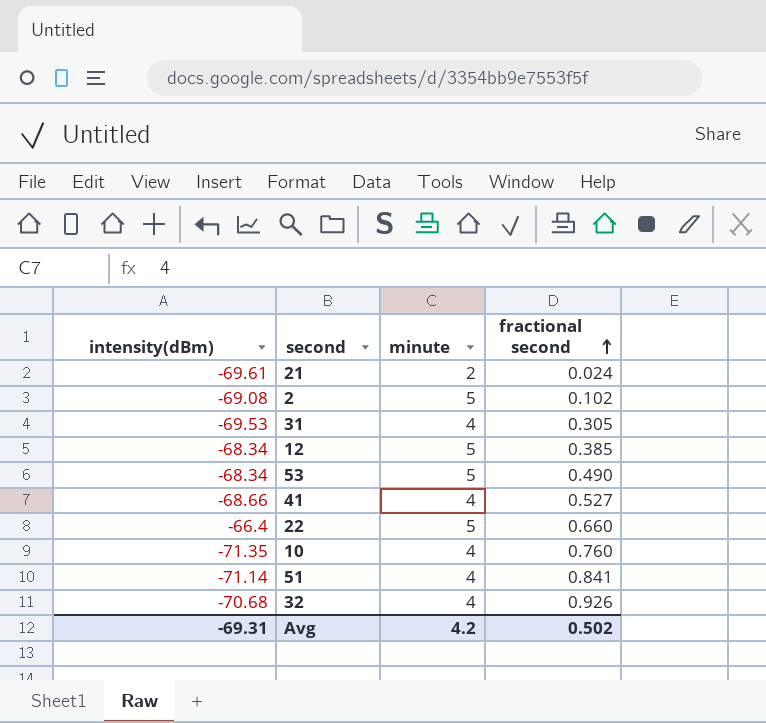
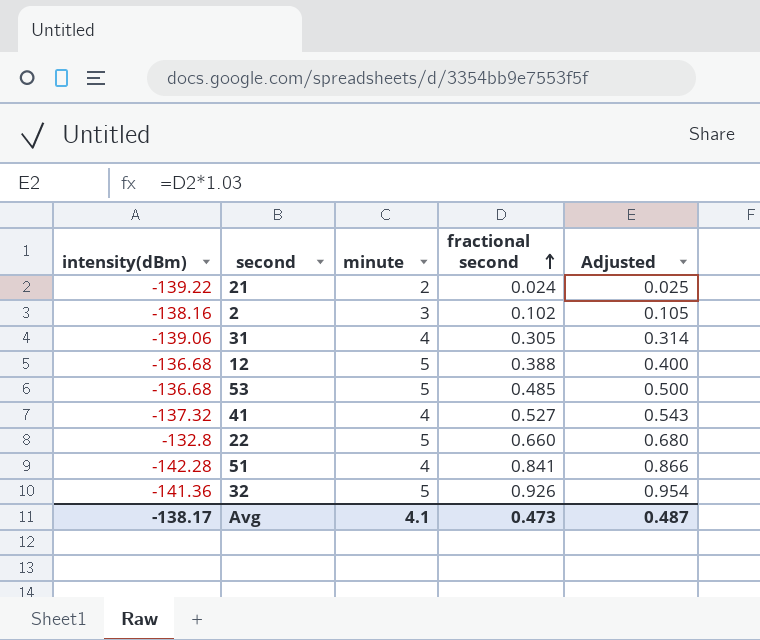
column Adjusted | formula: none -> [fractional second] * 1.03
row 10: -71.35 | 4 | 0.760 -> none
21 | intensity(dBm): -69.61 -> -139.22
2 | intensity(dBm): -69.08 -> -138.16
2 | minute: 5 -> 3
31 | intensity(dBm): -69.53 -> -139.06
12 | intensity(dBm): -68.34 -> -136.68
12 | fractional second: 0.385 -> 0.388
53 | intensity(dBm): -68.34 -> -136.68
53 | fractional second: 0.490 -> 0.485
41 | intensity(dBm): -68.66 -> -137.32
22 | intensity(dBm): -66.4 -> -132.8
51 | intensity(dBm): -71.14 -> -142.28
32 | intensity(dBm): -70.68 -> -141.36
32 | minute: 4 -> 5
Avg | intensity(dBm): -69.31 -> -138.17
Avg | minute: 4.2 -> 4.1
Avg | fractional second: 0.502 -> 0.473

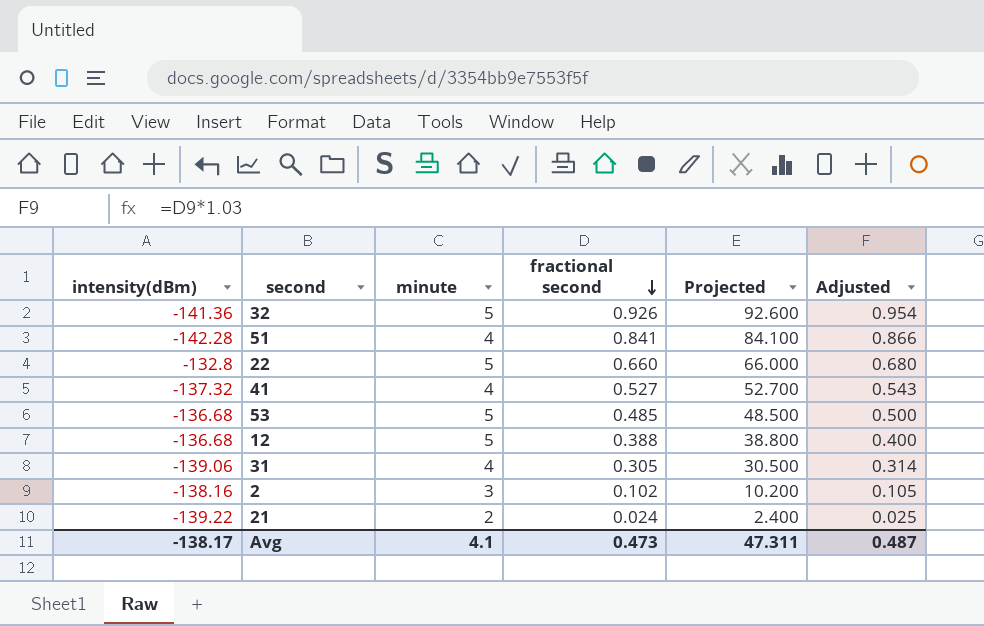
row order: fractional second ascending -> fractional second descending
column Projected | formula: none -> [fractional second] * 100

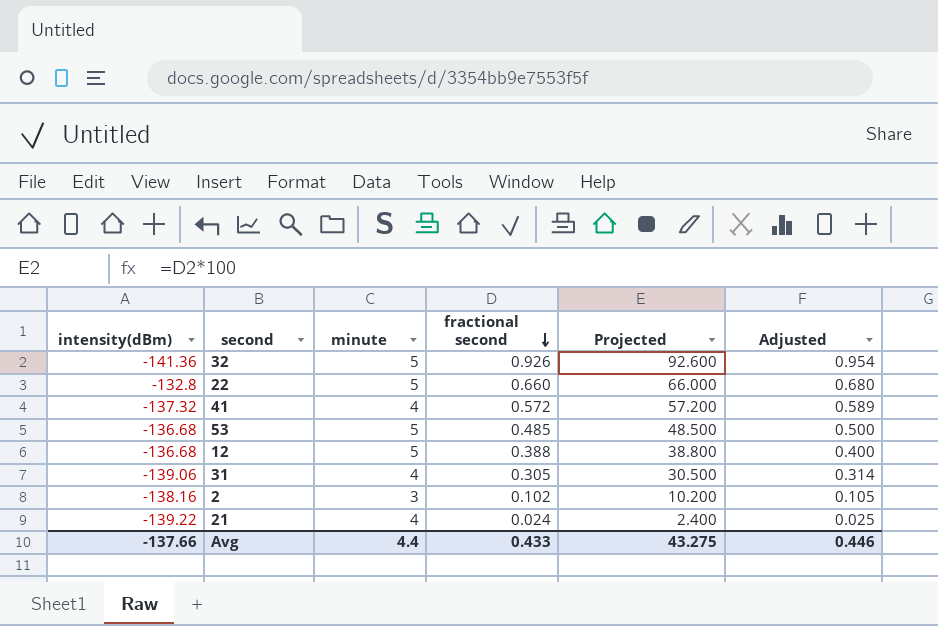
row 51: -142.28 | 4 | 0.841 | 84.100 | 0.866 -> none
41 | fractional second: 0.527 -> 0.572
41 | Projected: 52.700 -> 57.200
41 | Adjusted: 0.543 -> 0.589
21 | minute: 2 -> 4
Avg | intensity(dBm): -138.17 -> -137.66
Avg | minute: 4.1 -> 4.4
Avg | fractional second: 0.473 -> 0.433
Avg | Projected: 47.311 -> 43.275
Avg | Adjusted: 0.487 -> 0.446

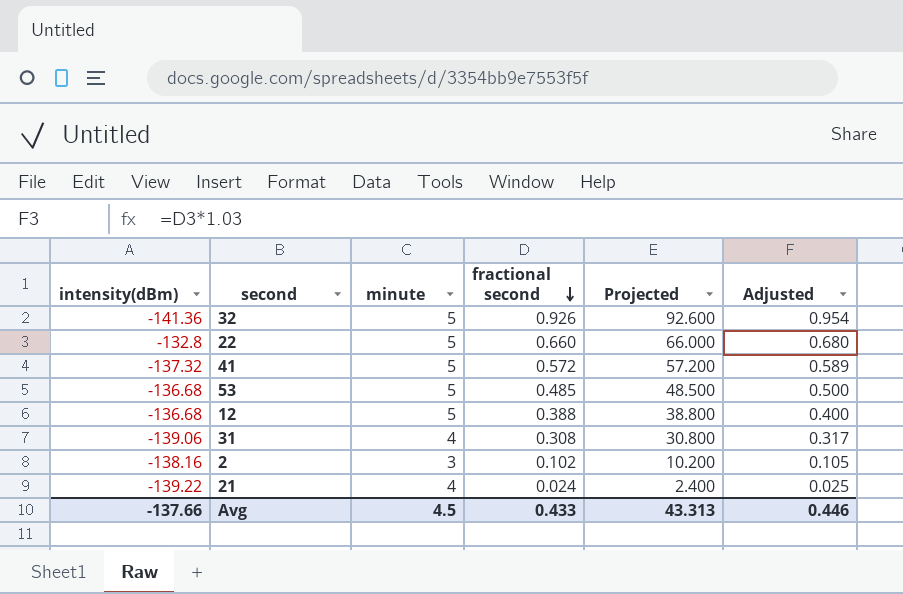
41 | minute: 4 -> 5
31 | fractional second: 0.305 -> 0.308
31 | Projected: 30.500 -> 30.800
31 | Adjusted: 0.314 -> 0.317
Avg | minute: 4.4 -> 4.5
Avg | Projected: 43.275 -> 43.313

